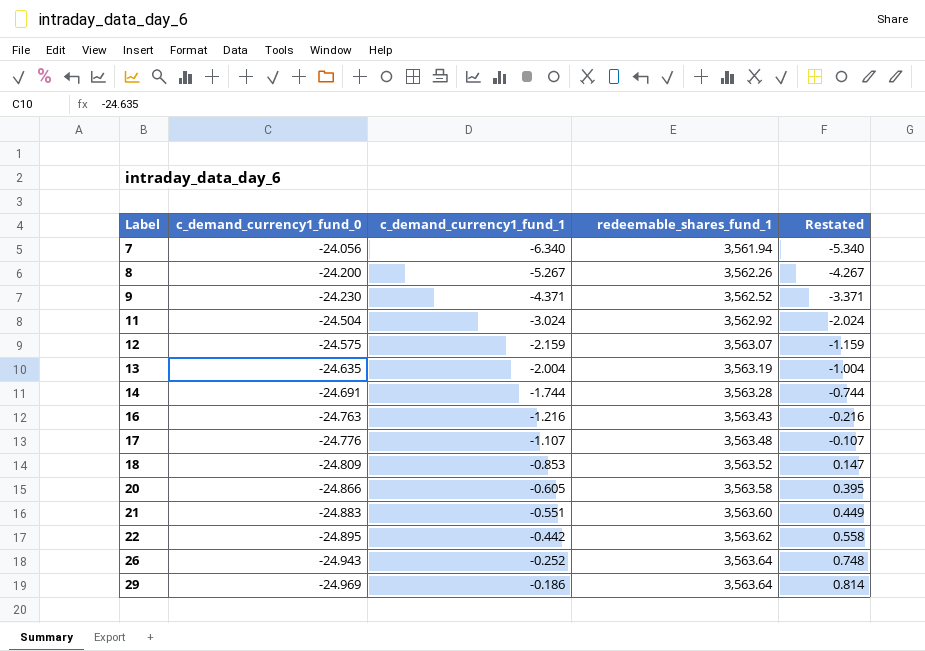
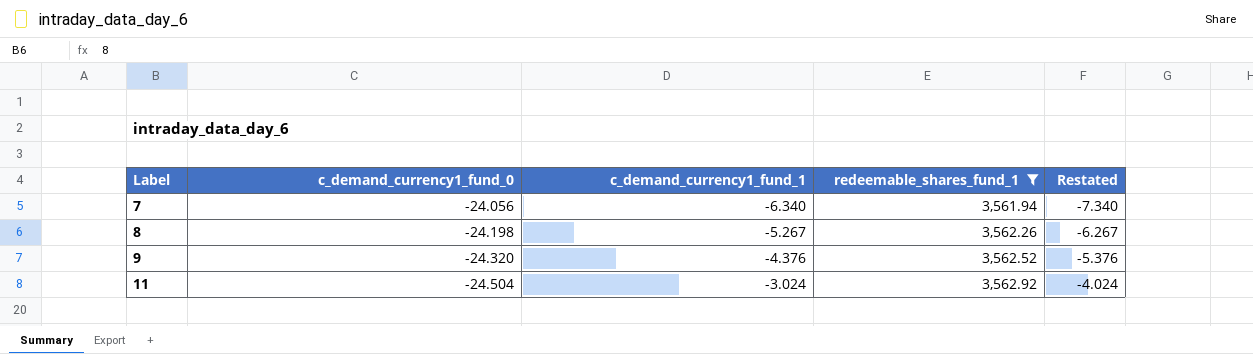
filter: none -> redeemable_shares_fund_1 <= 3,562.92
column Restated | formula: [c_demand_currency1_fund_1] + 1 -> [c_demand_currency1_fund_1] - 1
8 | c_demand_currency1_fund_0: -24.200 -> -24.198
9 | c_demand_currency1_fund_0: -24.230 -> -24.320
9 | c_demand_currency1_fund_1: -4.371 -> -4.376

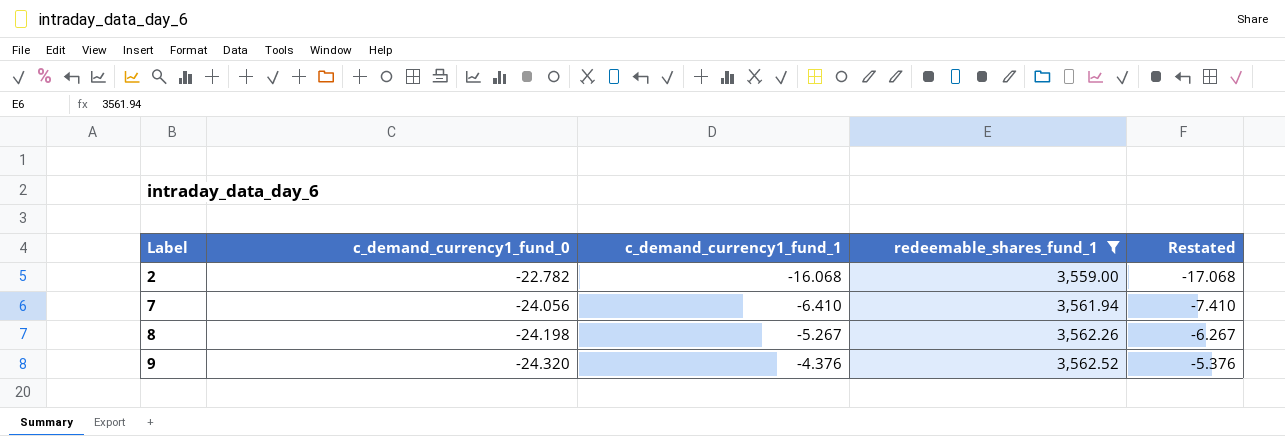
row 11: -24.504 | -3.024 | 3,562.92 | -4.024 -> none
row 2: none -> -22.782 | -16.068 | 3,559.00 | -17.068
7 | c_demand_currency1_fund_1: -6.340 -> -6.410
7 | Restated: -7.340 -> -7.410

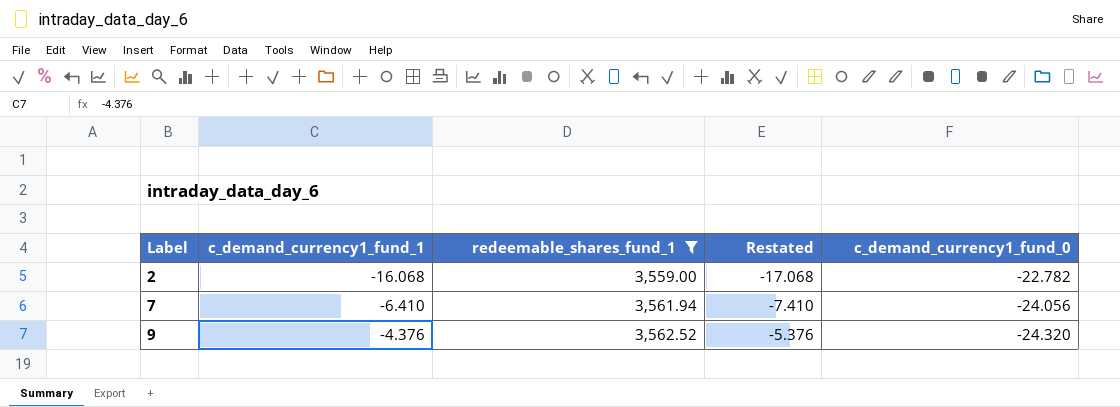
column c_demand_currency1_fund_0 | position: 2 -> 5
row 8: -24.198 | -5.267 | 3,562.26 | -6.267 -> none

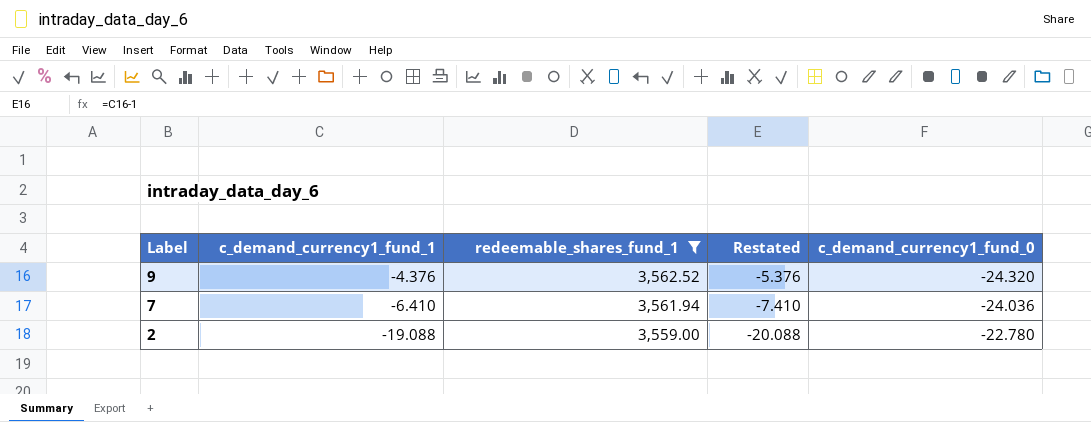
row order: Label ascending -> Label descending
7 | c_demand_currency1_fund_0: -24.056 -> -24.036
2 | c_demand_currency1_fund_1: -16.068 -> -19.088
2 | Restated: -17.068 -> -20.088
2 | c_demand_currency1_fund_0: -22.782 -> -22.780

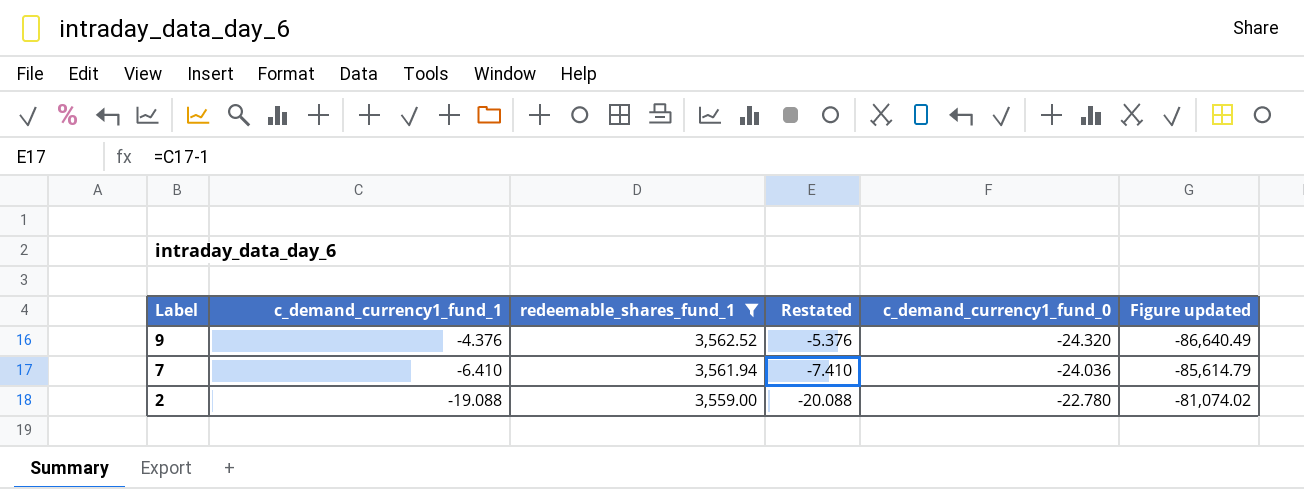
column Figure updated | formula: none -> [redeemable_shares_fund_1] * [c_demand_currency1_fund_0]

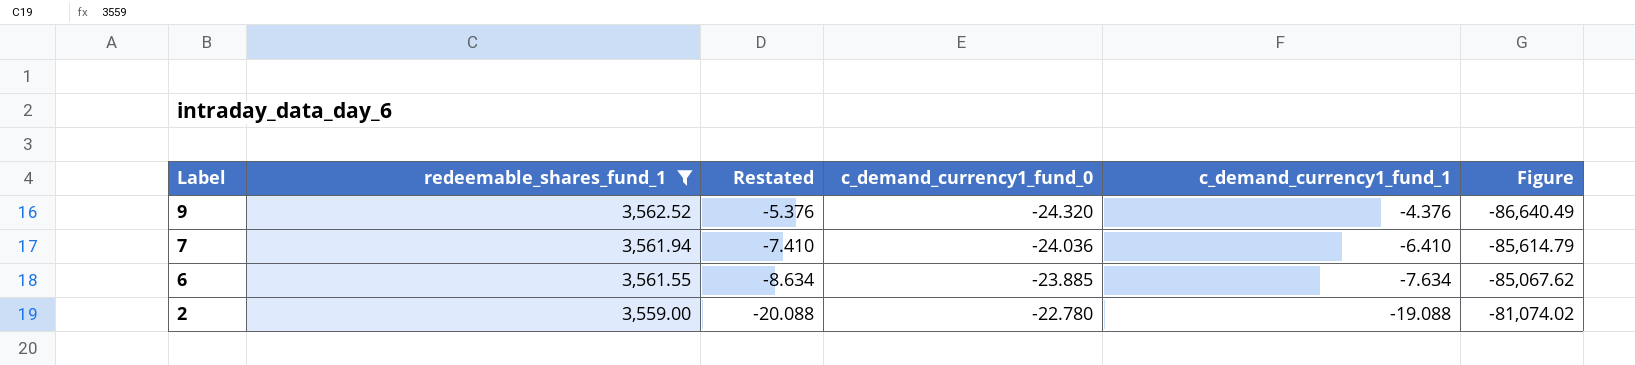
column c_demand_currency1_fund_1 | position: 2 -> 5
column name: Figure updated -> Figure
row 6: none -> 3,561.55 | -8.634 | -23.885 | -7.634 | -85,067.62

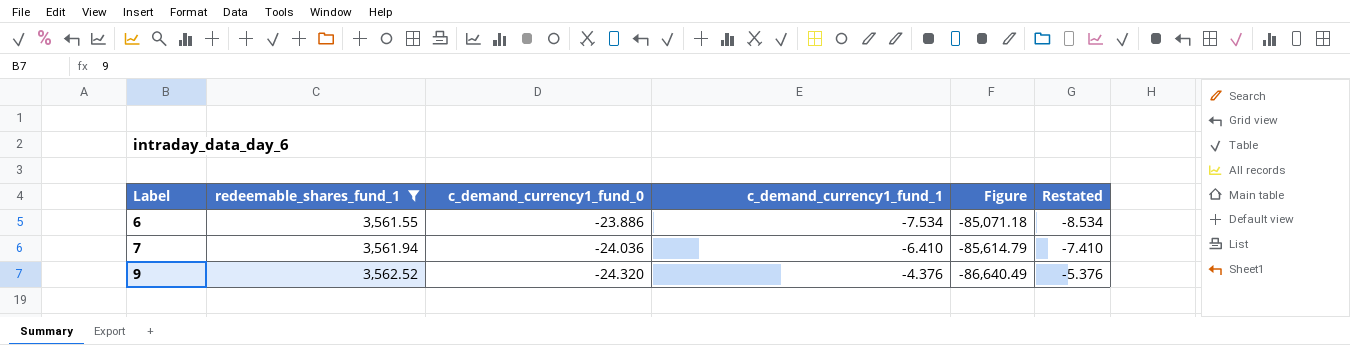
row order: Label descending -> Label ascending
column Restated | position: 3 -> 6
row 2: 3,559.00 | -20.088 | -22.780 | -19.088 | -81,074.02 -> none
6 | c_demand_currency1_fund_0: -23.885 -> -23.886
6 | c_demand_currency1_fund_1: -7.634 -> -7.534
6 | Figure: -85,067.62 -> -85,071.18
6 | Restated: -8.634 -> -8.534

